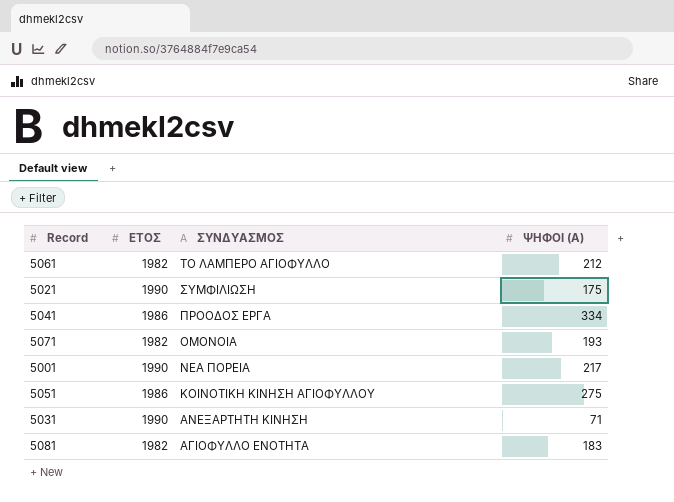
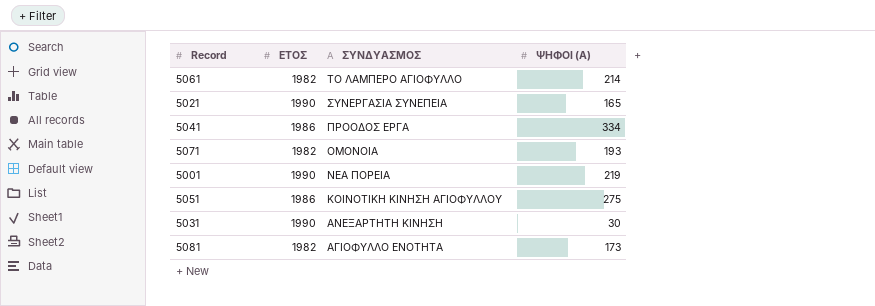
5061 | ΨΗΦΟΙ (Α): 212 -> 214
5021 | ΣΥΝΔΥΑΣΜΟΣ: ΣΥΜΦΙΛΙΩΣΗ -> ΣΥΝΕΡΓΑΣΙΑ ΣΥΝΕΠΕΙΑ
5021 | ΨΗΦΟΙ (Α): 175 -> 165
5001 | ΨΗΦΟΙ (Α): 217 -> 219
5031 | ΨΗΦΟΙ (Α): 71 -> 30
5081 | ΨΗΦΟΙ (Α): 183 -> 173

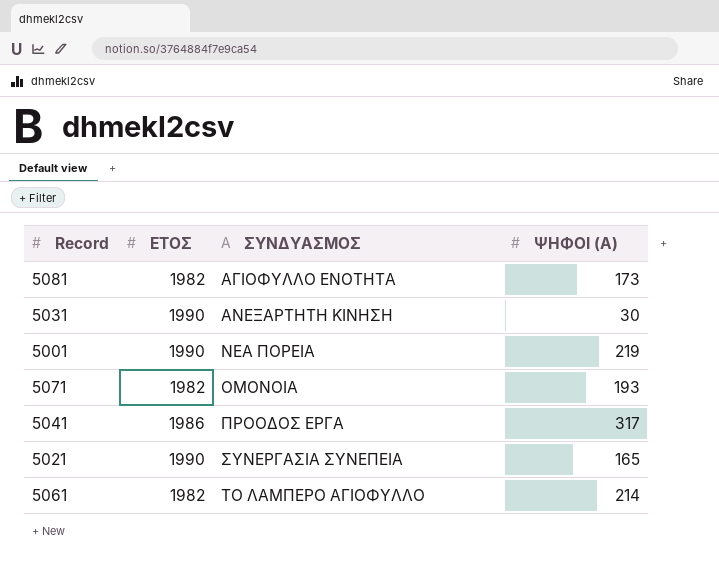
row order: ΣΥΝΔΥΑΣΜΟΣ descending -> ΣΥΝΔΥΑΣΜΟΣ ascending
row 5051: 1986 | ΚΟΙΝΟΤΙΚΗ ΚΙΝΗΣΗ ΑΓΙΟΦΥΛΛΟΥ | 275 -> none
5041 | ΨΗΦΟΙ (Α): 334 -> 317

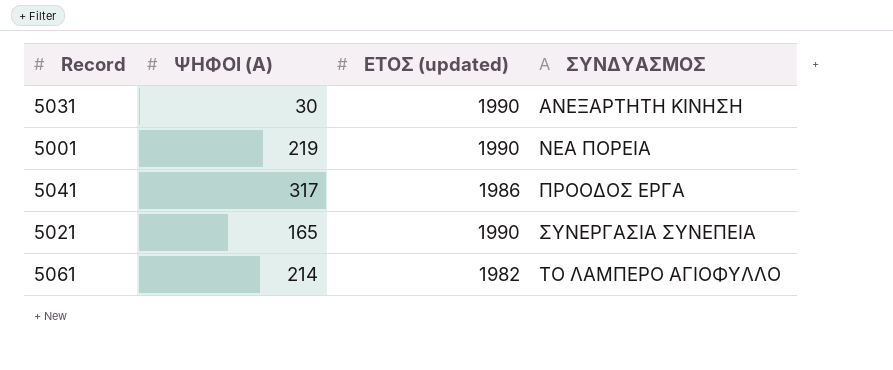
column ΨΗΦΟΙ (Α) | position: 4 -> 2
column name: ΕΤΟΣ -> ΕΤΟΣ (updated)
row 5081: 1982 | ΑΓΙΟΦΥΛΛΟ ΕΝΟΤΗΤΑ | 173 -> none
row 5071: 1982 | ΟΜΟΝΟΙΑ | 193 -> none

